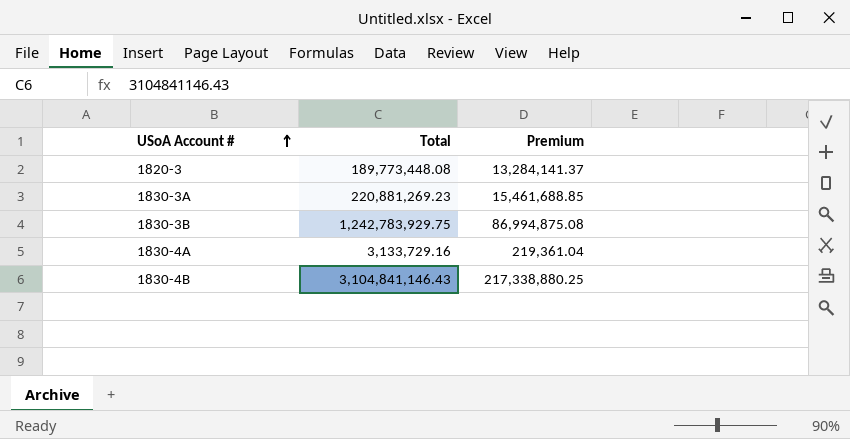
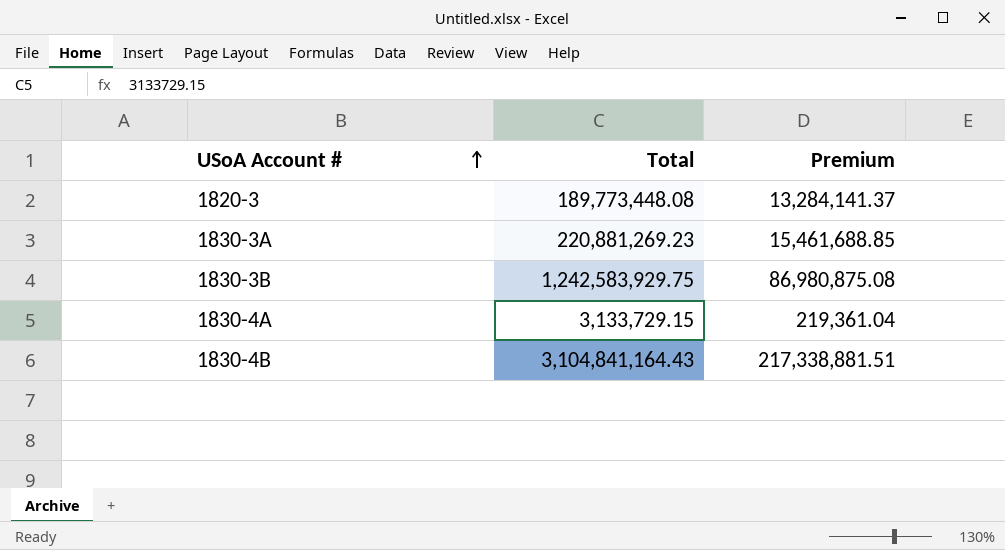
1830-3B | Total: 1,242,783,929.75 -> 1,242,583,929.75
1830-3B | Premium: 86,994,875.08 -> 86,980,875.08
1830-4A | Total: 3,133,729.16 -> 3,133,729.15
1830-4B | Total: 3,104,841,146.43 -> 3,104,841,164.43
1830-4B | Premium: 217,338,880.25 -> 217,338,881.51

